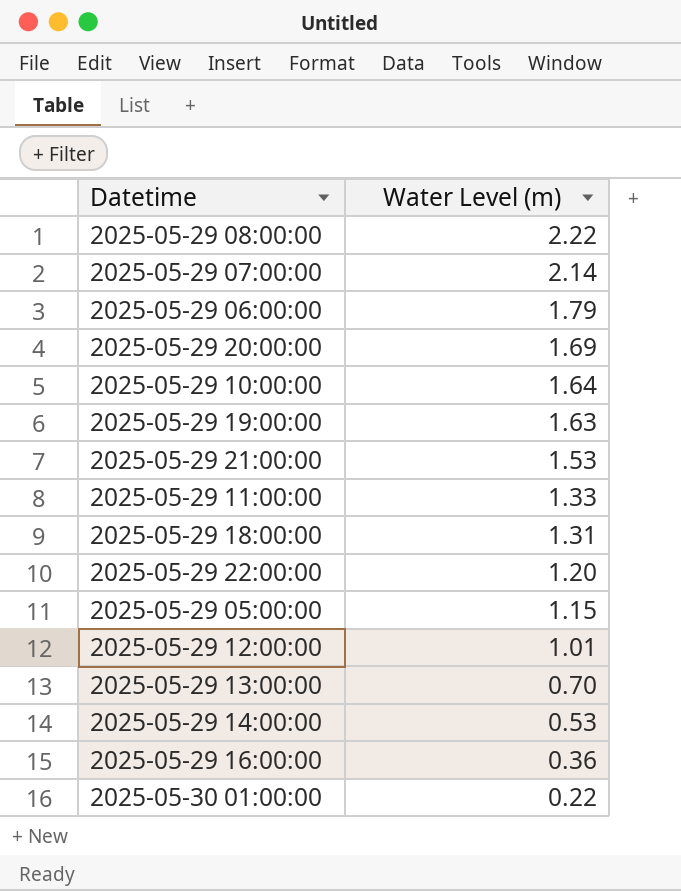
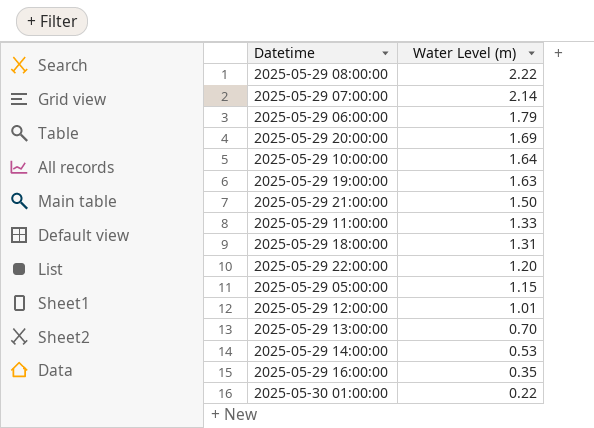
2025-05-29 21:00:00 | Water Level (m): 1.53 -> 1.50
2025-05-29 16:00:00 | Water Level (m): 0.36 -> 0.35

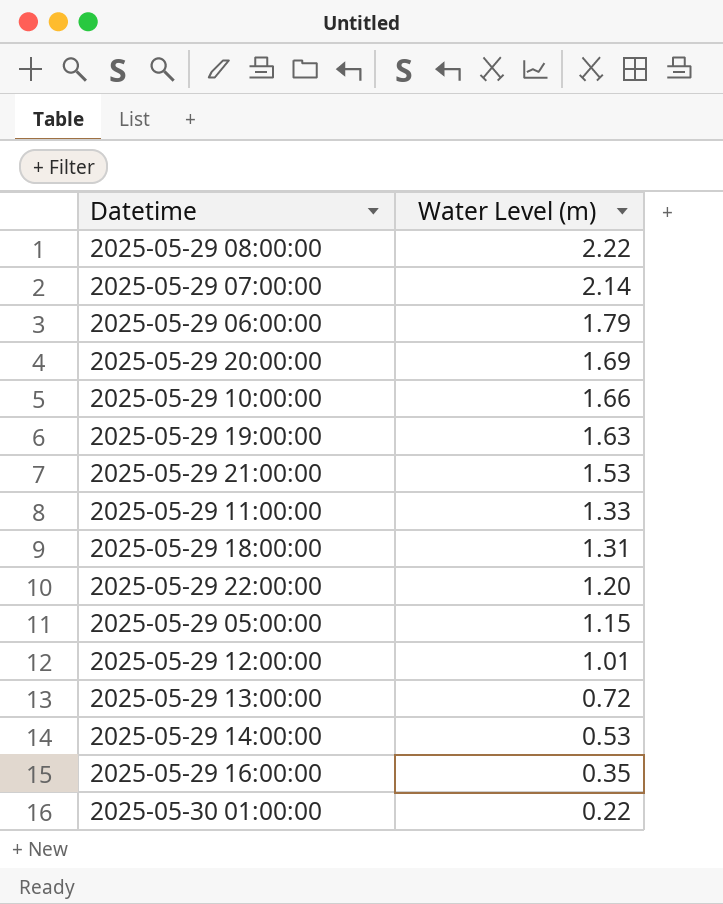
2025-05-29 10:00:00 | Water Level (m): 1.64 -> 1.66
2025-05-29 21:00:00 | Water Level (m): 1.50 -> 1.53
2025-05-29 13:00:00 | Water Level (m): 0.70 -> 0.72

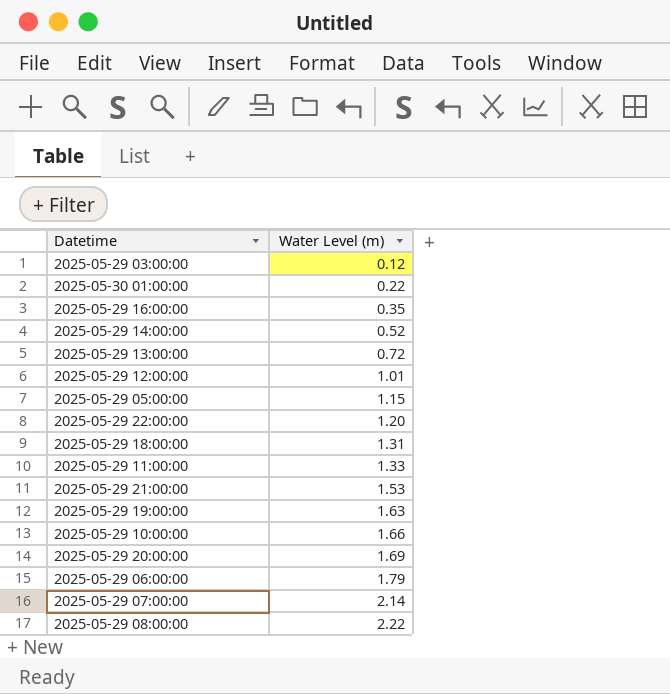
row order: Water Level (m) descending -> Water Level (m) ascending
row 2025-05-29 03:00:00: none -> 0.12
2025-05-29 14:00:00 | Water Level (m): 0.53 -> 0.52

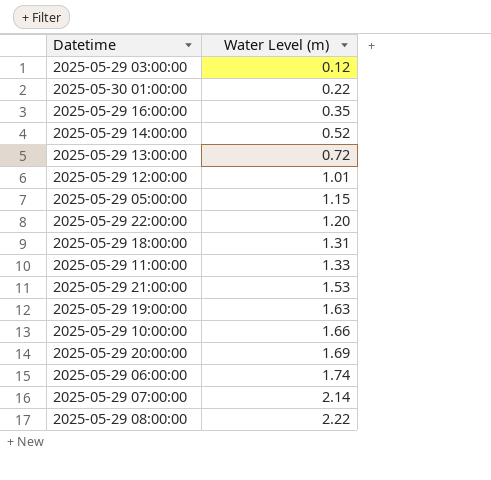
2025-05-29 06:00:00 | Water Level (m): 1.79 -> 1.74

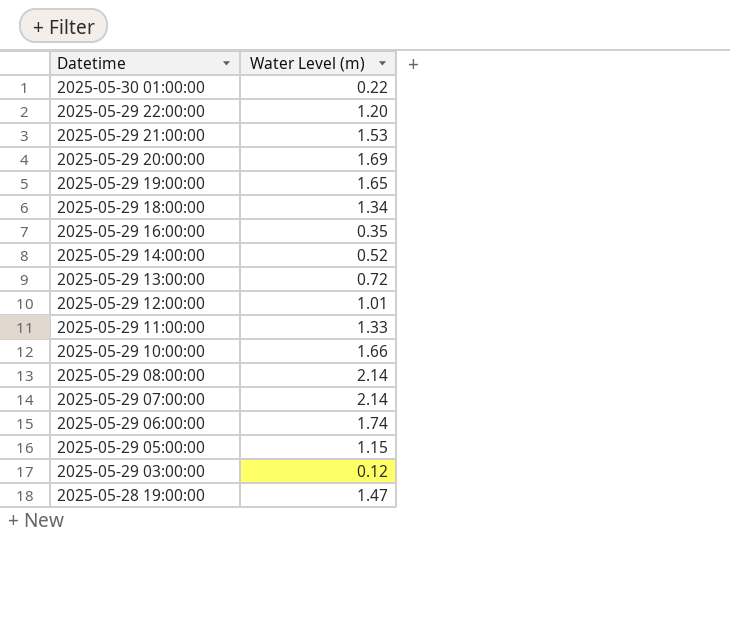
row order: Water Level (m) ascending -> Datetime descending
2025-05-29 19:00:00 | Water Level (m): 1.63 -> 1.65
2025-05-29 18:00:00 | Water Level (m): 1.31 -> 1.34
2025-05-29 08:00:00 | Water Level (m): 2.22 -> 2.14
row 2025-05-28 19:00:00: none -> 1.47

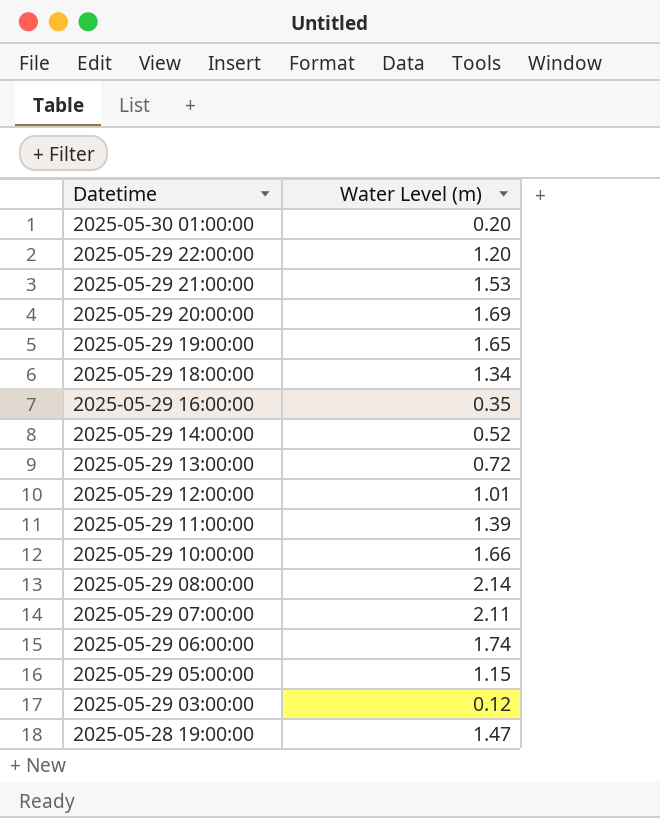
2025-05-30 01:00:00 | Water Level (m): 0.22 -> 0.20
2025-05-29 11:00:00 | Water Level (m): 1.33 -> 1.39
2025-05-29 07:00:00 | Water Level (m): 2.14 -> 2.11

